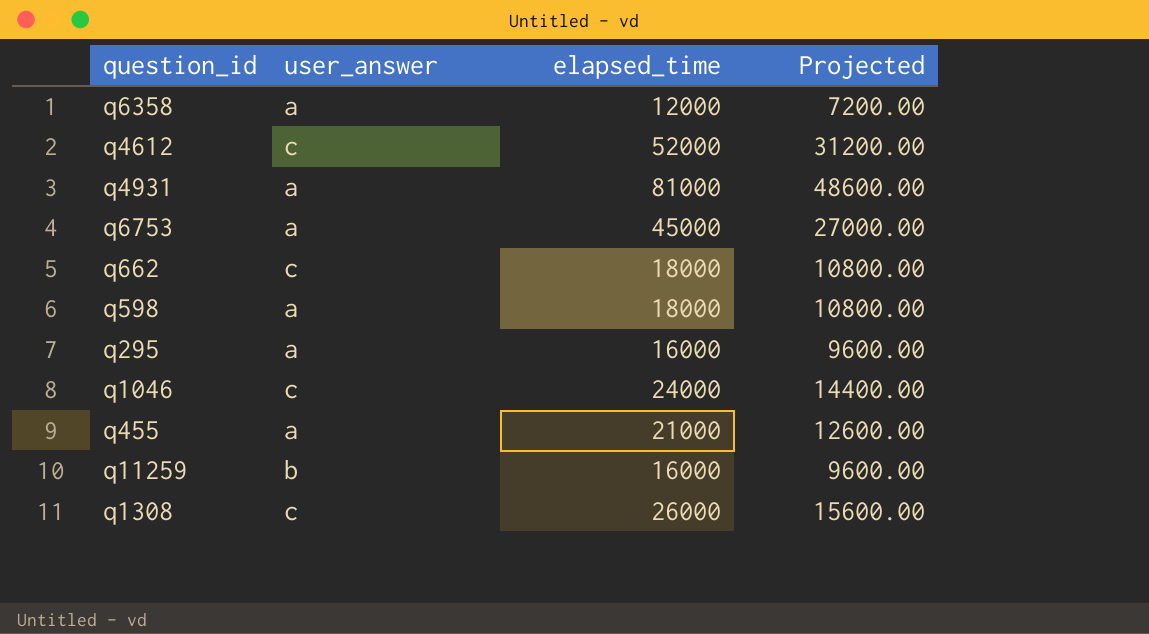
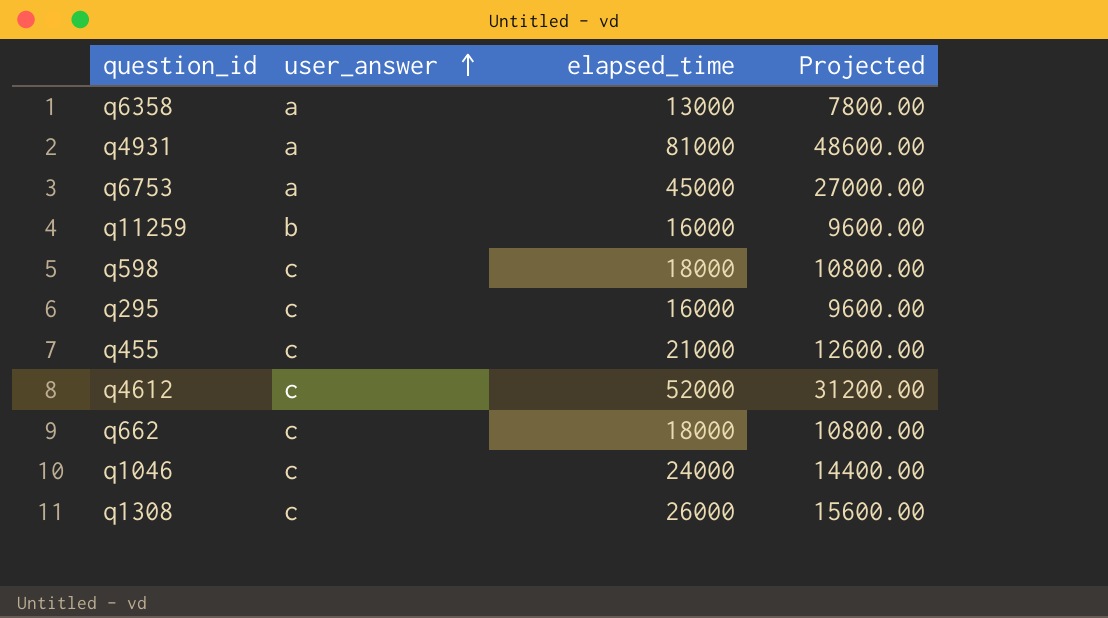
row order: none -> user_answer ascending
q6358 | elapsed_time: 12000 -> 13000
q6358 | Projected: 7200.00 -> 7800.00
q598 | user_answer: a -> c
q295 | user_answer: a -> c
q455 | user_answer: a -> c

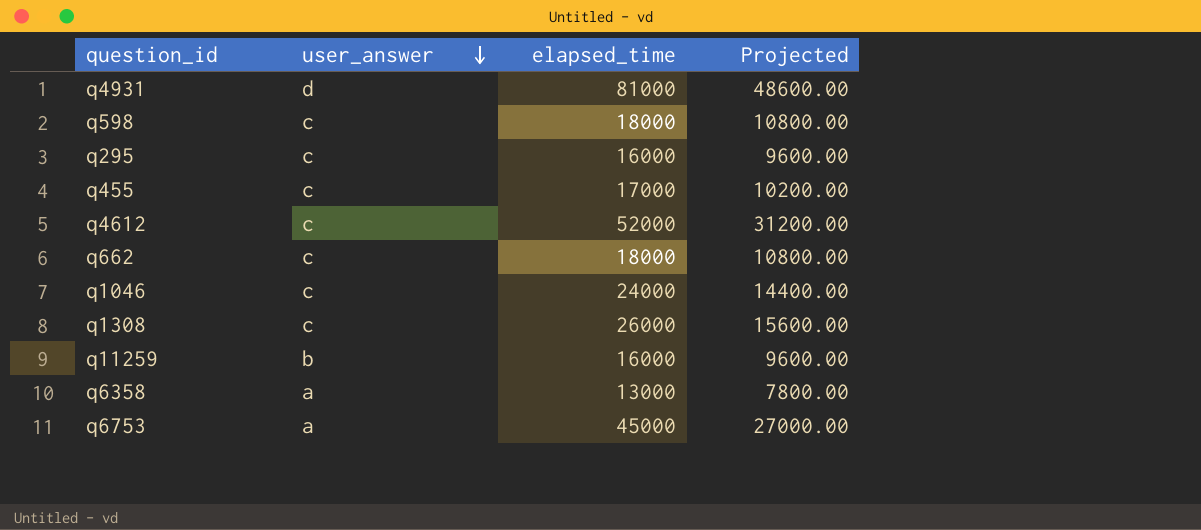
row order: user_answer ascending -> user_answer descending
q4931 | user_answer: a -> d
q455 | elapsed_time: 21000 -> 17000
q455 | Projected: 12600.00 -> 10200.00

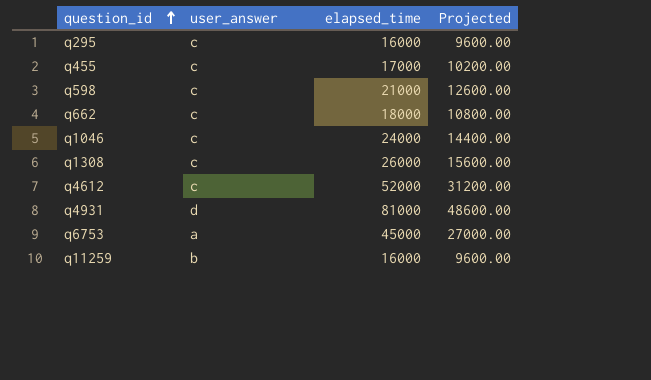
row order: user_answer descending -> question_id ascending
row q6358: a | 13000 | 7800.00 -> none
q598 | elapsed_time: 18000 -> 21000
q598 | Projected: 10800.00 -> 12600.00

